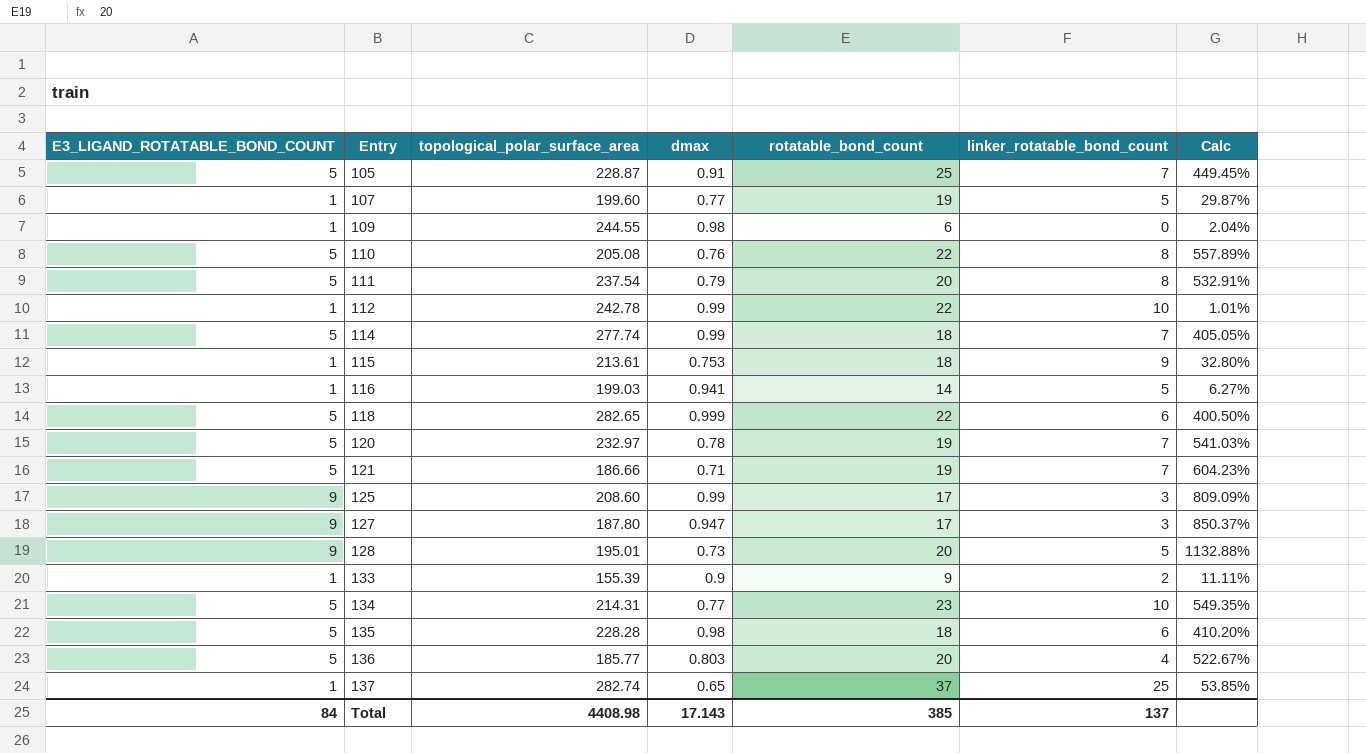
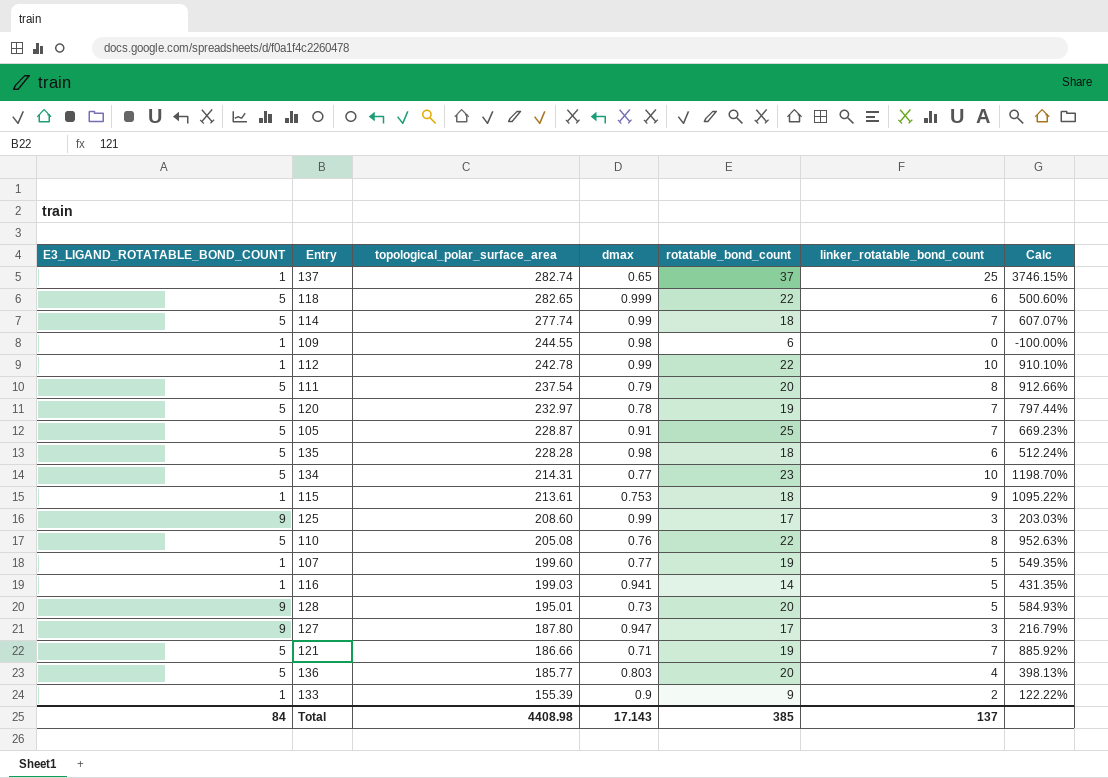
row order: Entry ascending -> topological_polar_surface_area descending
column Calc | formula: ([E3_LIGAND_ROTATABLE_BOND_COUNT] - [dmax]) / [dmax] -> ([linker_rotatable_bond_count] - [dmax]) / [dmax]

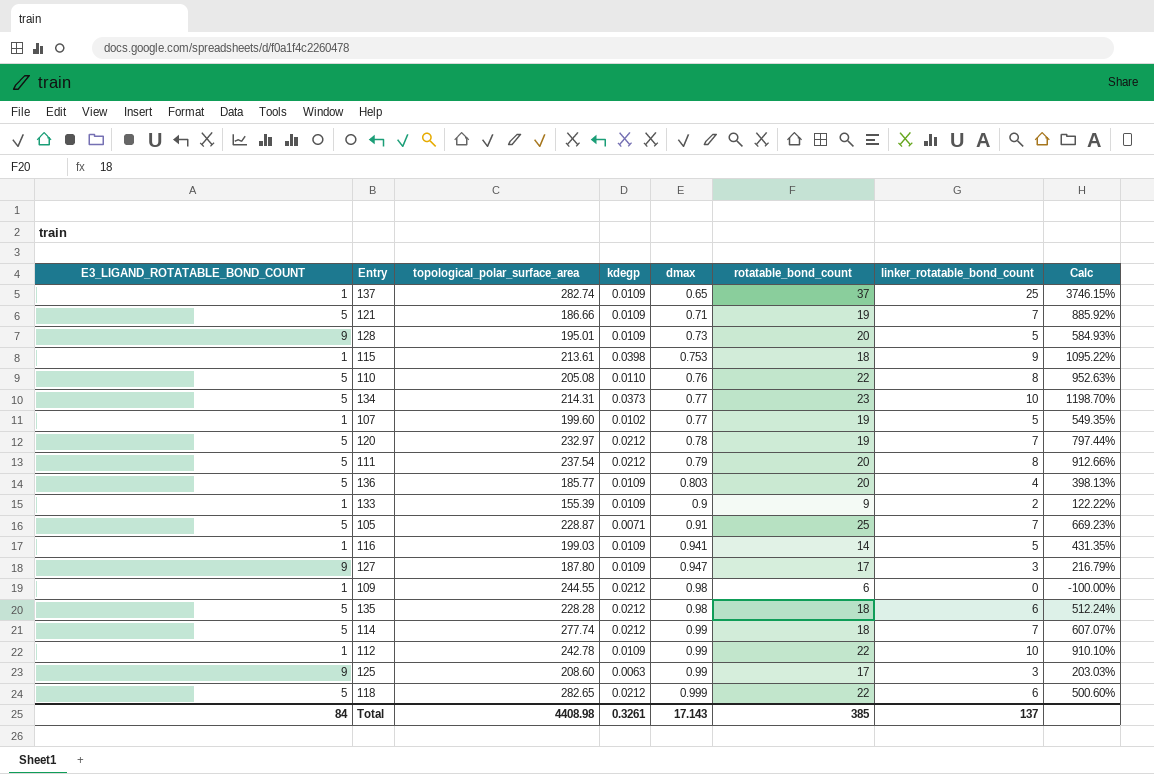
row order: topological_polar_surface_area descending -> dmax ascending
column kdegp | position: none -> 4

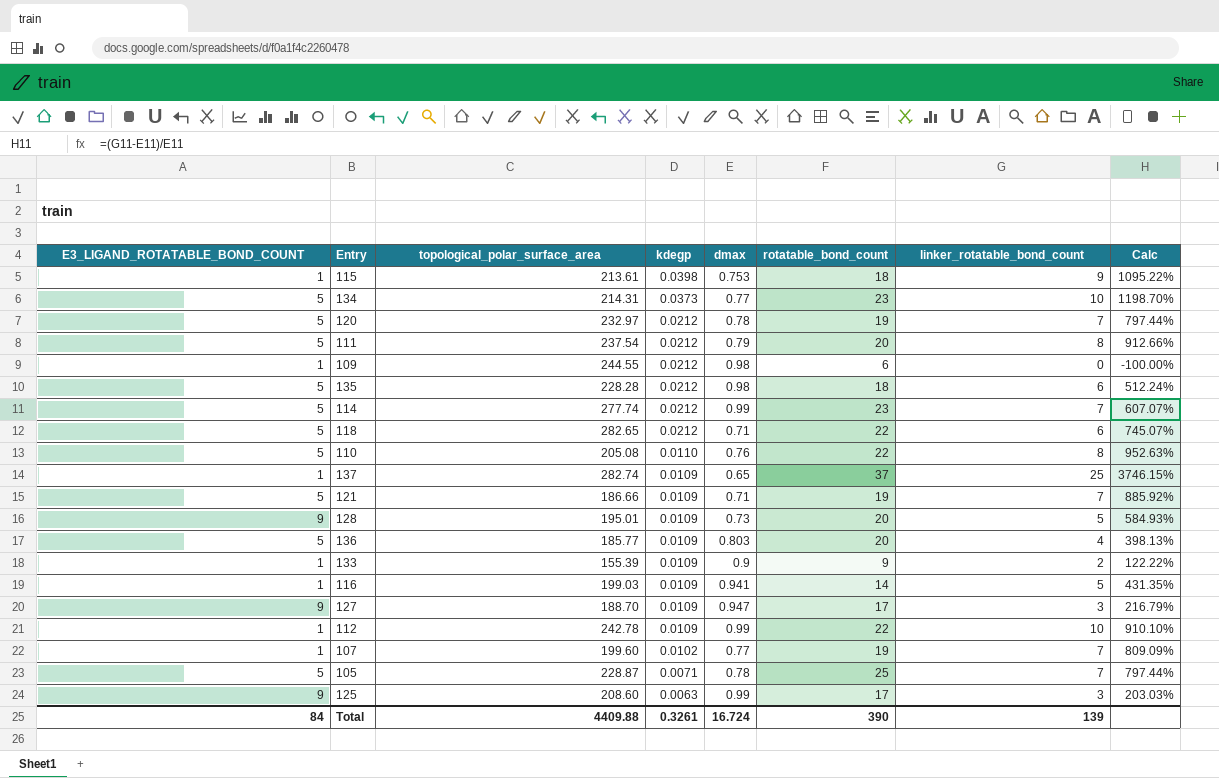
row order: dmax ascending -> kdegp descending
114 | rotatable_bond_count: 18 -> 23
118 | dmax: 0.999 -> 0.71
118 | Calc: 500.60% -> 745.07%
127 | topological_polar_surface_area: 187.80 -> 188.70
107 | linker_rotatable_bond_count: 5 -> 7
107 | Calc: 549.35% -> 809.09%
105 | dmax: 0.91 -> 0.78
105 | Calc: 669.23% -> 797.44%
Total | topological_polar_surface_area: 4408.98 -> 4409.88
Total | dmax: 17.143 -> 16.724
Total | rotatable_bond_count: 385 -> 390
Total | linker_rotatable_bond_count: 137 -> 139

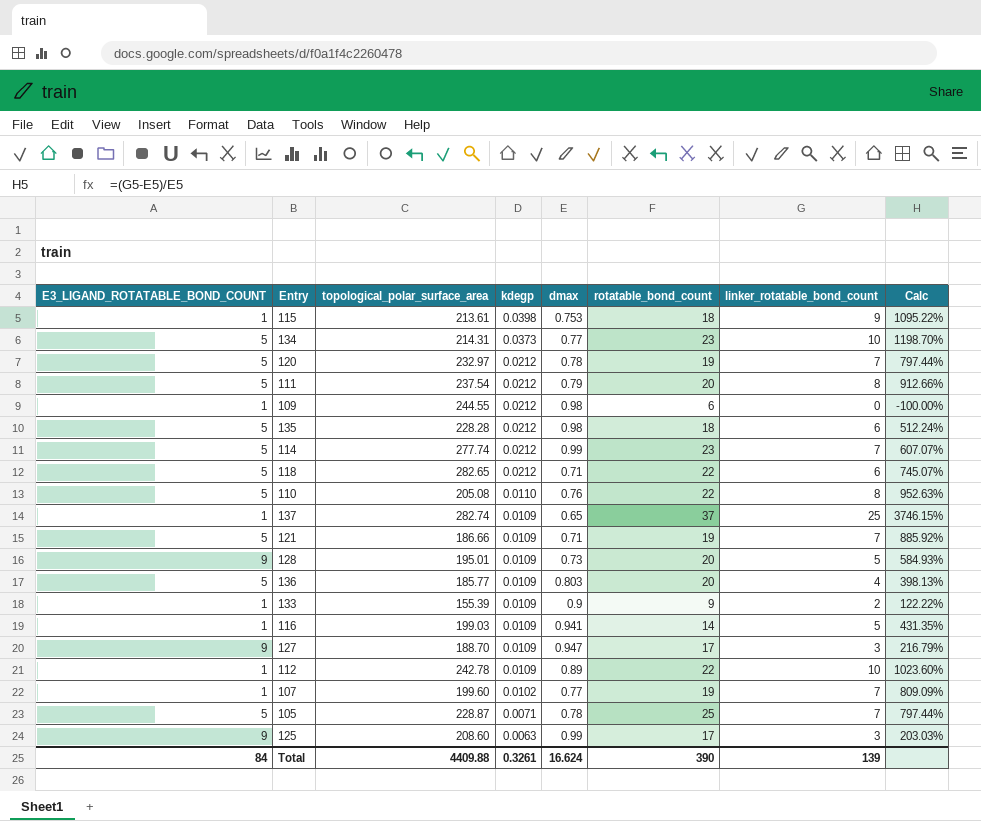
112 | dmax: 0.99 -> 0.89
112 | Calc: 910.10% -> 1023.60%
Total | dmax: 16.724 -> 16.624

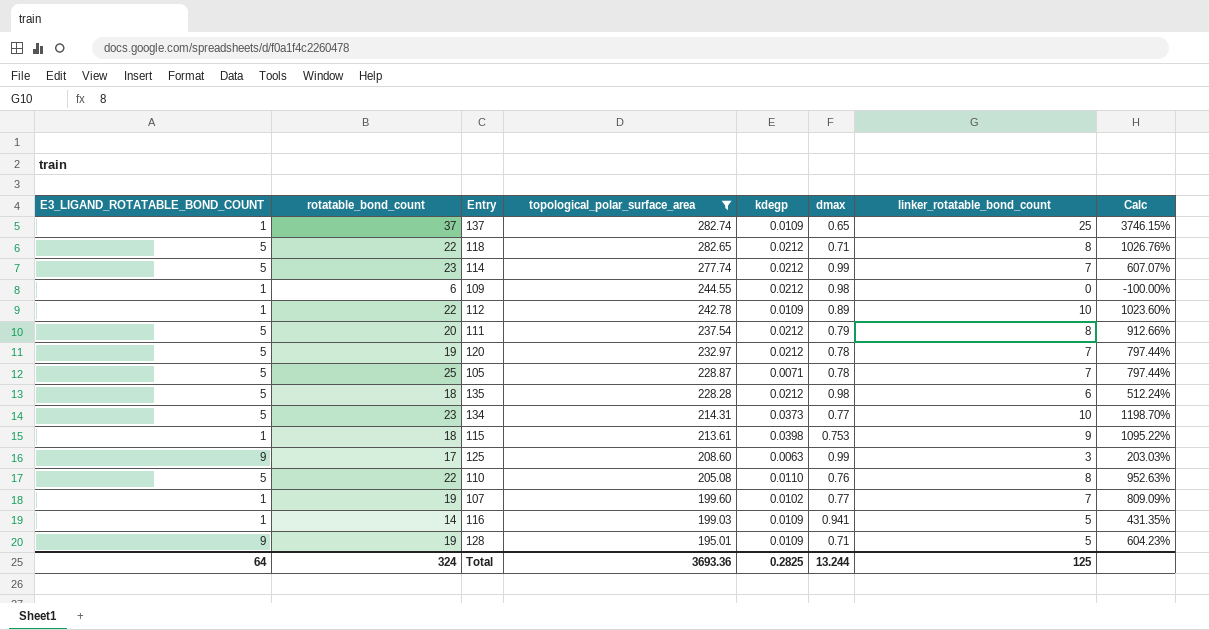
filter: none -> topological_polar_surface_area >= 195.01
row order: kdegp descending -> topological_polar_surface_area descending
column rotatable_bond_count | position: 6 -> 2
118 | linker_rotatable_bond_count: 6 -> 8
118 | Calc: 745.07% -> 1026.76%
128 | rotatable_bond_count: 20 -> 19
128 | dmax: 0.73 -> 0.71
128 | Calc: 584.93% -> 604.23%
Total | E3_LIGAND_ROTATABLE_BOND_COUNT: 84 -> 64
Total | rotatable_bond_count: 390 -> 324
Total | topological_polar_surface_area: 4409.88 -> 3693.36
Total | kdegp: 0.3261 -> 0.2825
Total | dmax: 16.624 -> 13.244
Total | linker_rotatable_bond_count: 139 -> 125

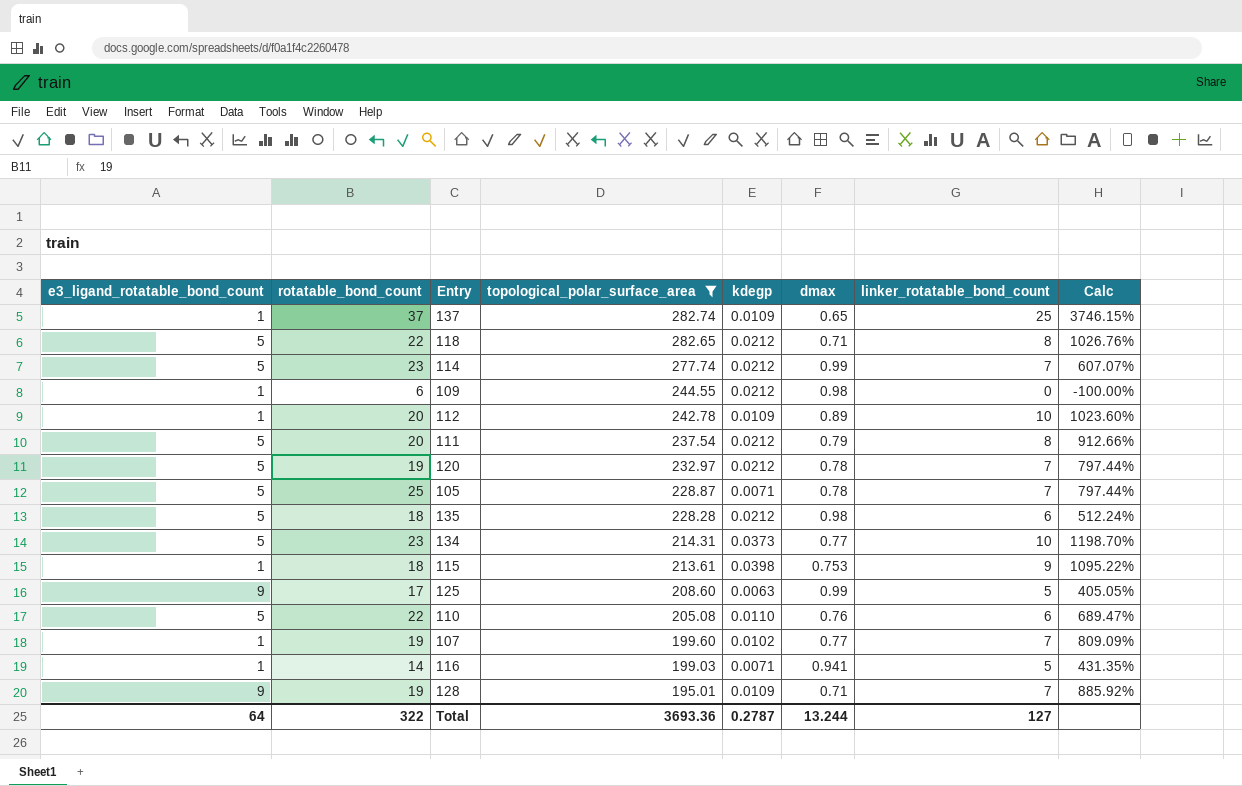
column name: E3_LIGAND_ROTATABLE_BOND_COUNT -> e3_ligand_rotatable_bond_count
112 | rotatable_bond_count: 22 -> 20
125 | linker_rotatable_bond_count: 3 -> 5
125 | Calc: 203.03% -> 405.05%
110 | linker_rotatable_bond_count: 8 -> 6
110 | Calc: 952.63% -> 689.47%
116 | kdegp: 0.0109 -> 0.0071
128 | linker_rotatable_bond_count: 5 -> 7
128 | Calc: 604.23% -> 885.92%
Total | rotatable_bond_count: 324 -> 322
Total | kdegp: 0.2825 -> 0.2787
Total | linker_rotatable_bond_count: 125 -> 127

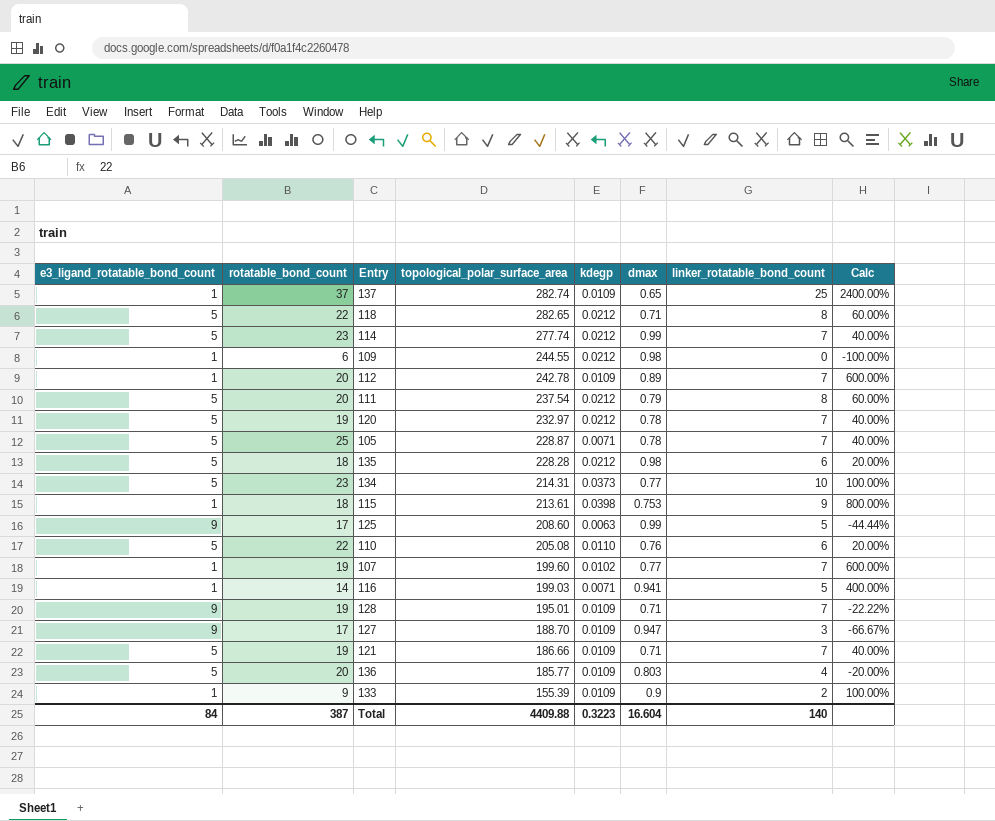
filter: topological_polar_surface_area >= 195.01 -> none
column Calc | formula: ([linker_rotatable_bond_count] - [dmax]) / [dmax] -> ([linker_rotatable_bond_count] - [e3_ligand_rotatable_bond_count]) / [e3_ligand_rotatable_bond_count]
112 | linker_rotatable_bond_count: 10 -> 7
Total | e3_ligand_rotatable_bond_count: 64 -> 84
Total | rotatable_bond_count: 322 -> 387
Total | topological_polar_surface_area: 3693.36 -> 4409.88
Total | kdegp: 0.2787 -> 0.3223
Total | dmax: 13.244 -> 16.604
Total | linker_rotatable_bond_count: 127 -> 140

